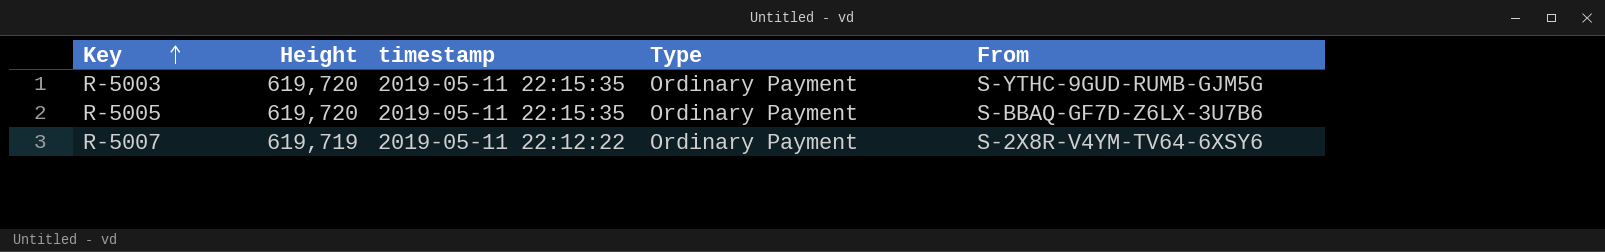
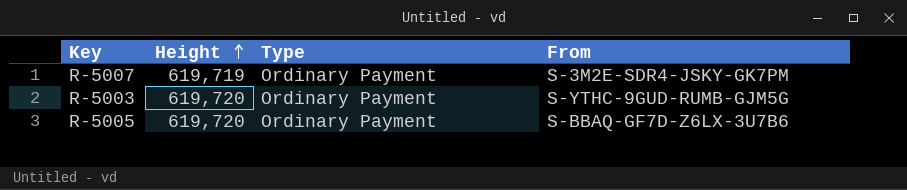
row order: Key ascending -> Height ascending
column timestamp | position: 3 -> none
R-5007 | From: S-2X8R-V4YM-TV64-6XSY6 -> S-3M2E-SDR4-JSKY-GK7PM

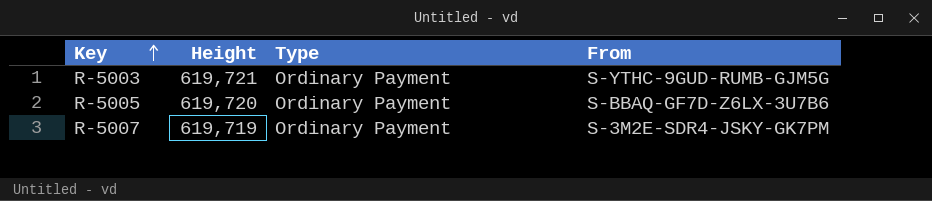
row order: Height ascending -> Key ascending
R-5003 | Height: 619,720 -> 619,721

